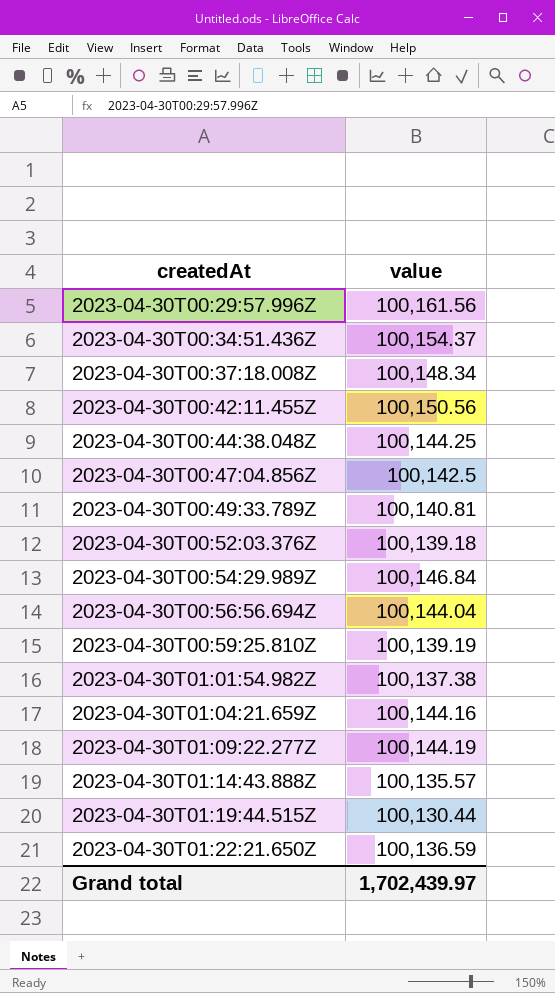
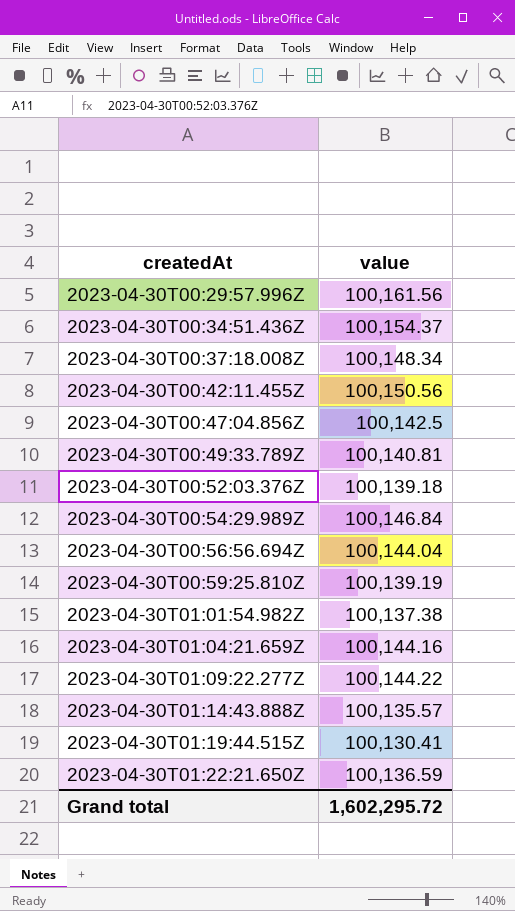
row 2023-04-30T00:44:38.048Z: 100,144.25 -> none
2023-04-30T01:09:22.277Z | value: 100,144.19 -> 100,144.22
2023-04-30T01:19:44.515Z | value: 100,130.44 -> 100,130.41
Grand total | value: 1,702,439.97 -> 1,602,295.72

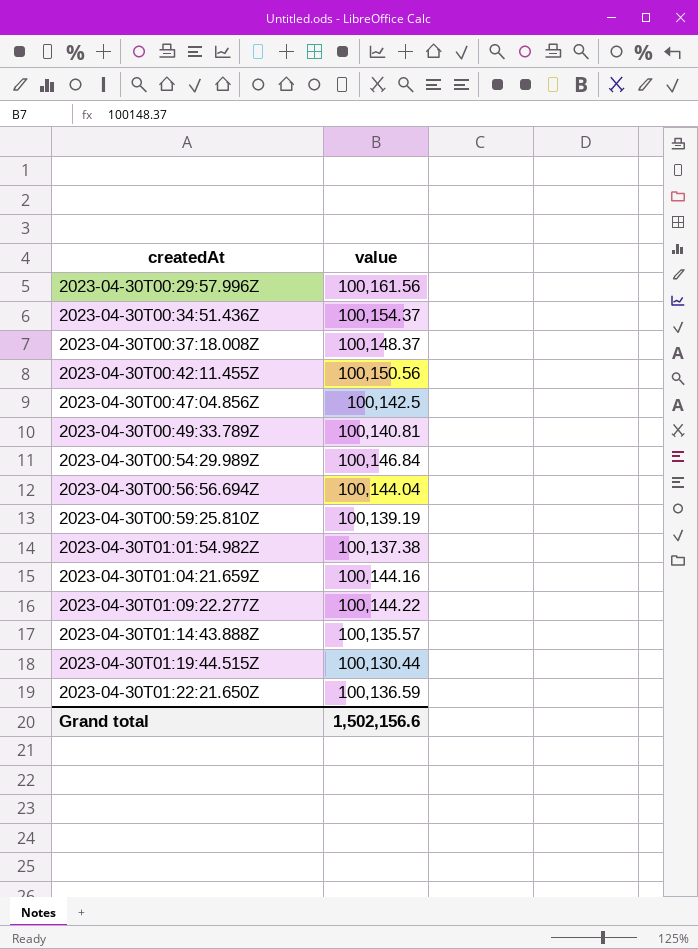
row 2023-04-30T00:52:03.376Z: 100,139.18 -> none
2023-04-30T00:37:18.008Z | value: 100,148.34 -> 100,148.37
2023-04-30T01:19:44.515Z | value: 100,130.41 -> 100,130.44
Grand total | value: 1,602,295.72 -> 1,502,156.6

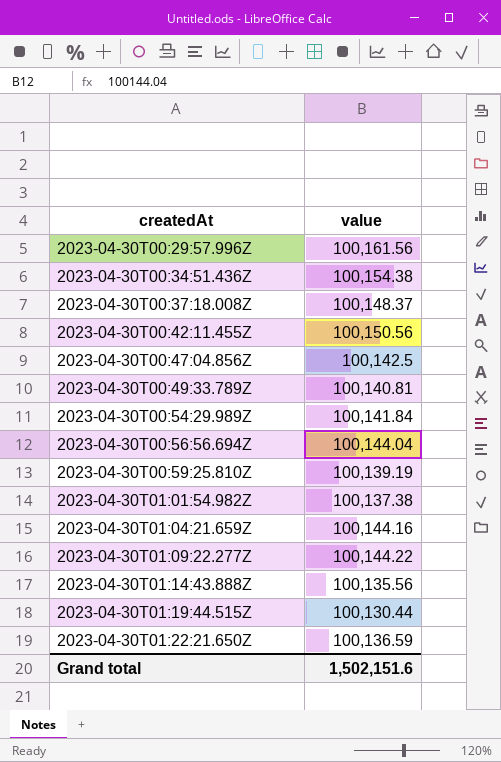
2023-04-30T00:34:51.436Z | value: 100,154.37 -> 100,154.38
2023-04-30T00:54:29.989Z | value: 100,146.84 -> 100,141.84
2023-04-30T01:14:43.888Z | value: 100,135.57 -> 100,135.56
Grand total | value: 1,502,156.6 -> 1,502,151.6

